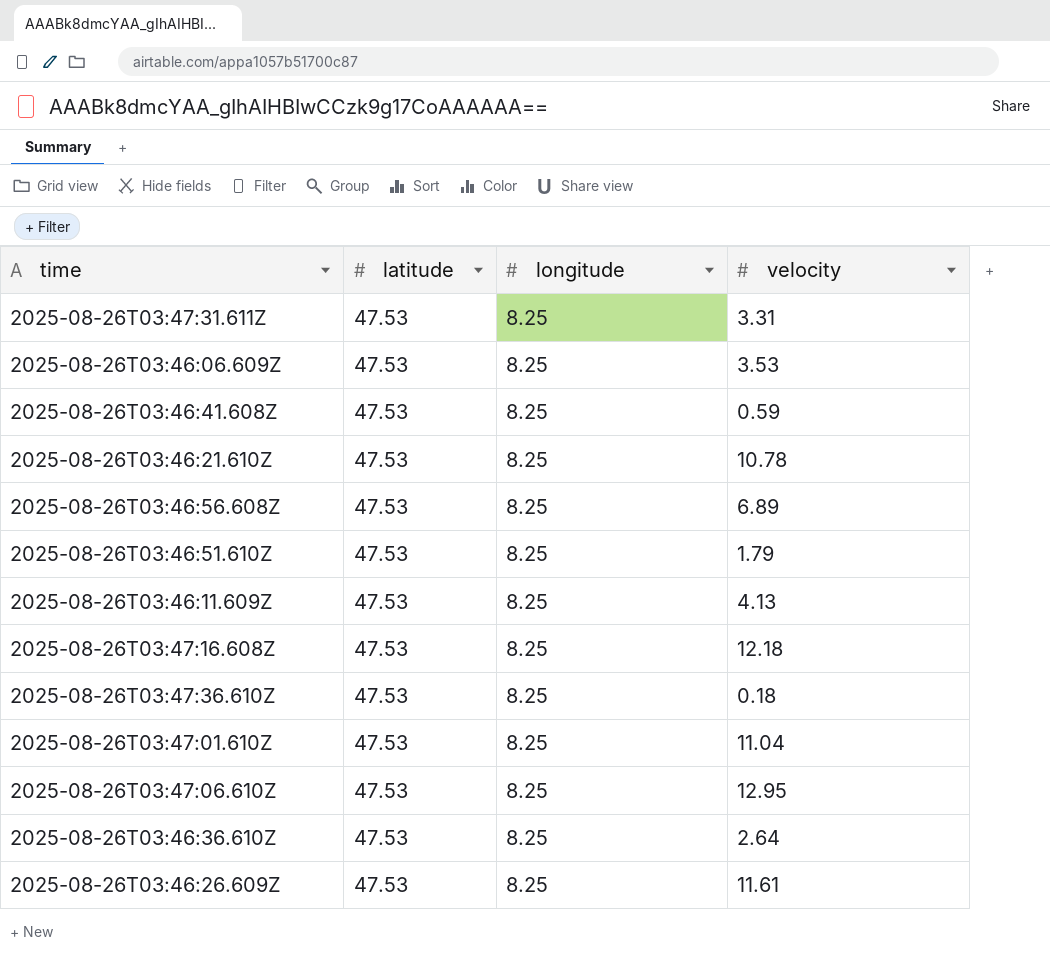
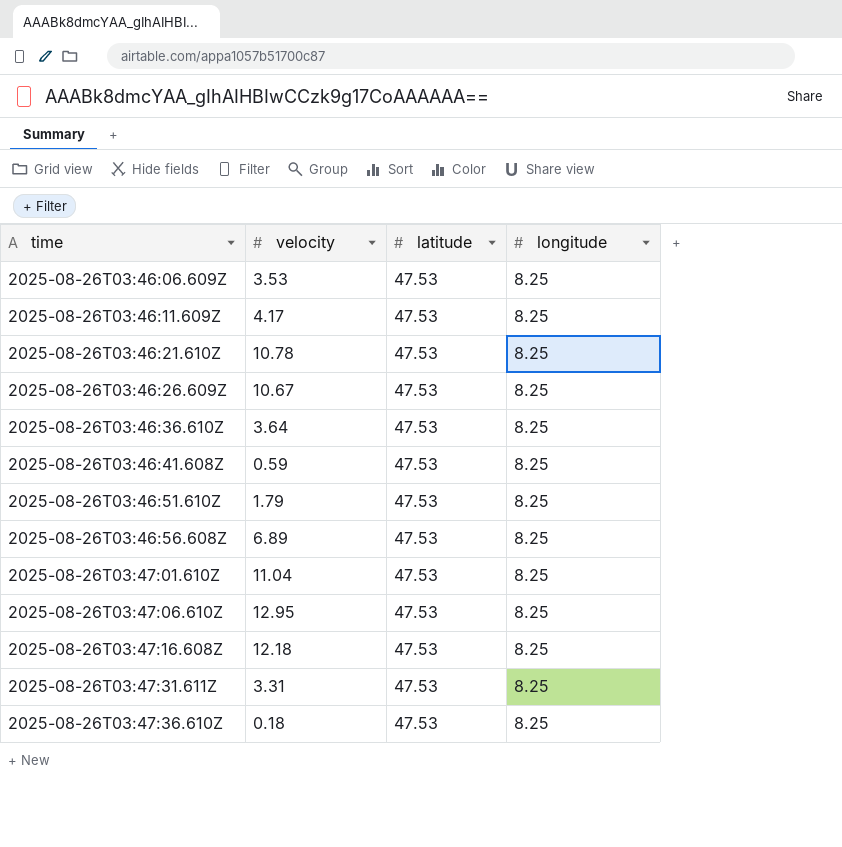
row order: none -> time ascending
column velocity | position: 4 -> 2
2025-08-26T03:46:11.609Z | velocity: 4.13 -> 4.17
2025-08-26T03:46:26.609Z | velocity: 11.61 -> 10.67
2025-08-26T03:46:36.610Z | velocity: 2.64 -> 3.64

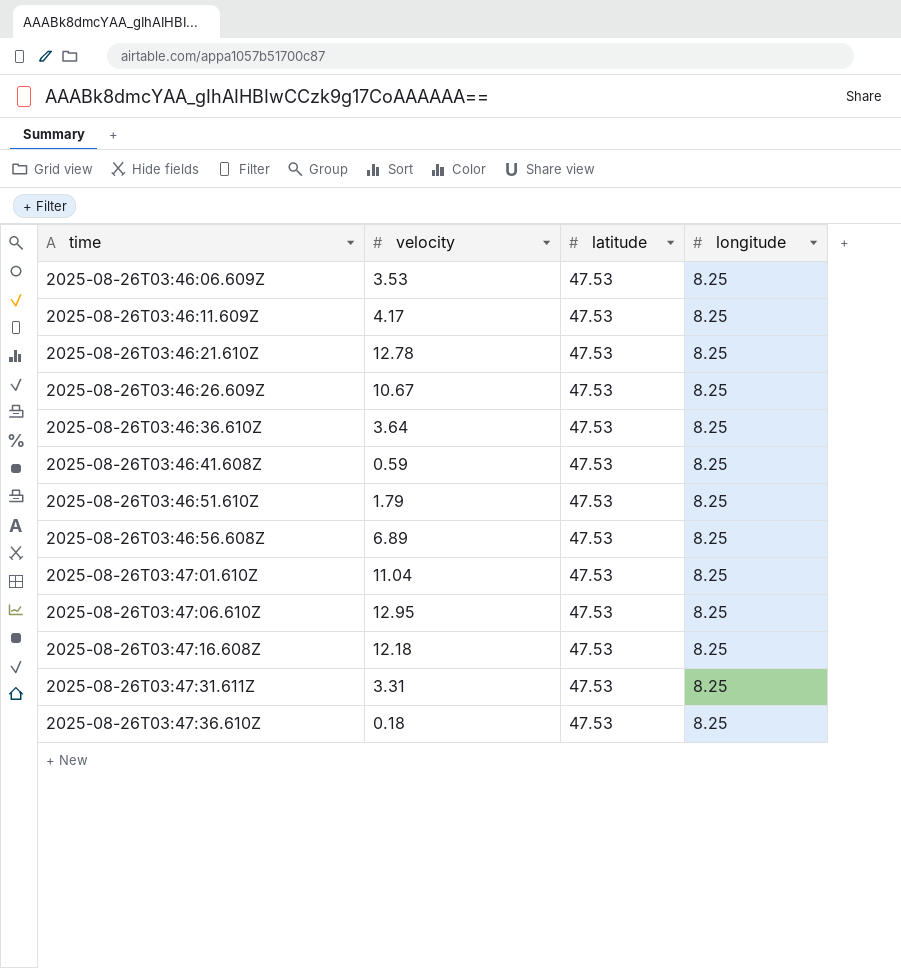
2025-08-26T03:46:21.610Z | velocity: 10.78 -> 12.78

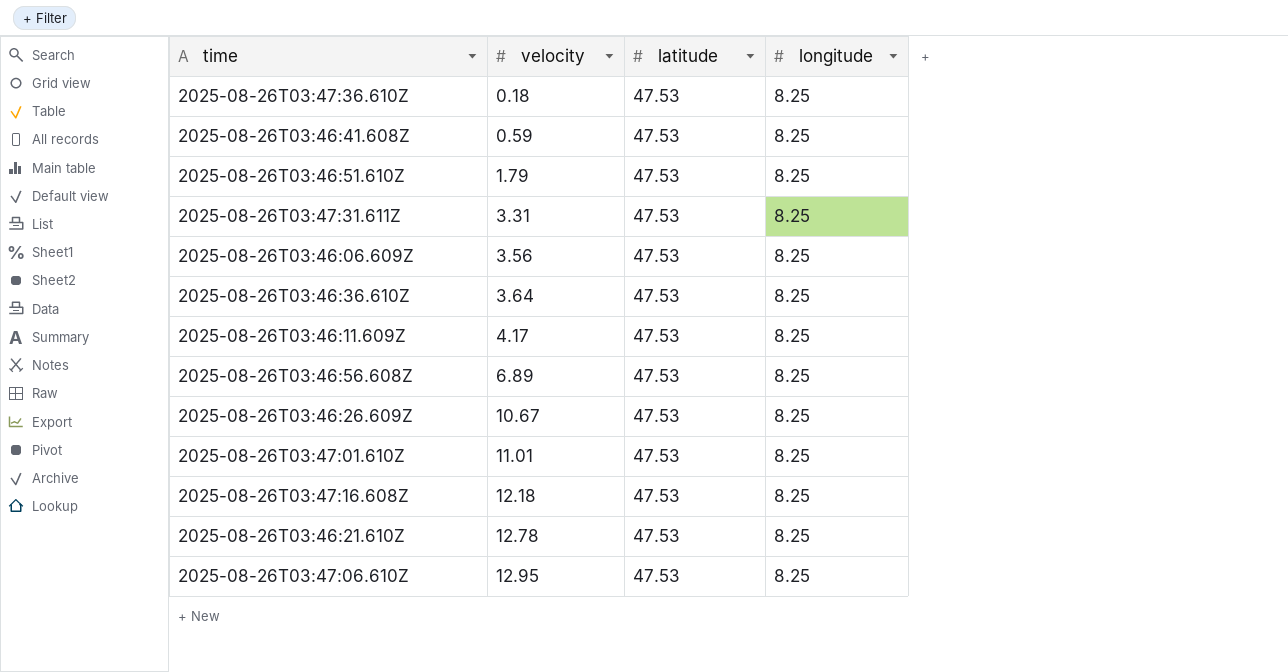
row order: time ascending -> velocity ascending
2025-08-26T03:46:06.609Z | velocity: 3.53 -> 3.56
2025-08-26T03:47:01.610Z | velocity: 11.04 -> 11.01

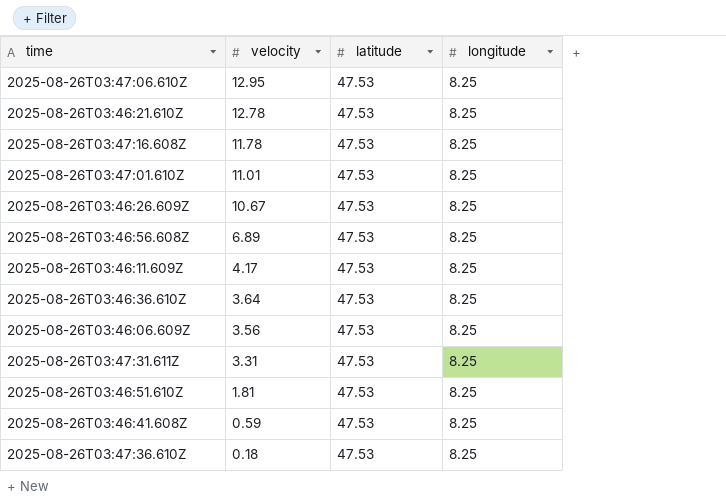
row order: velocity ascending -> velocity descending
2025-08-26T03:47:16.608Z | velocity: 12.18 -> 11.78
2025-08-26T03:46:51.610Z | velocity: 1.79 -> 1.81

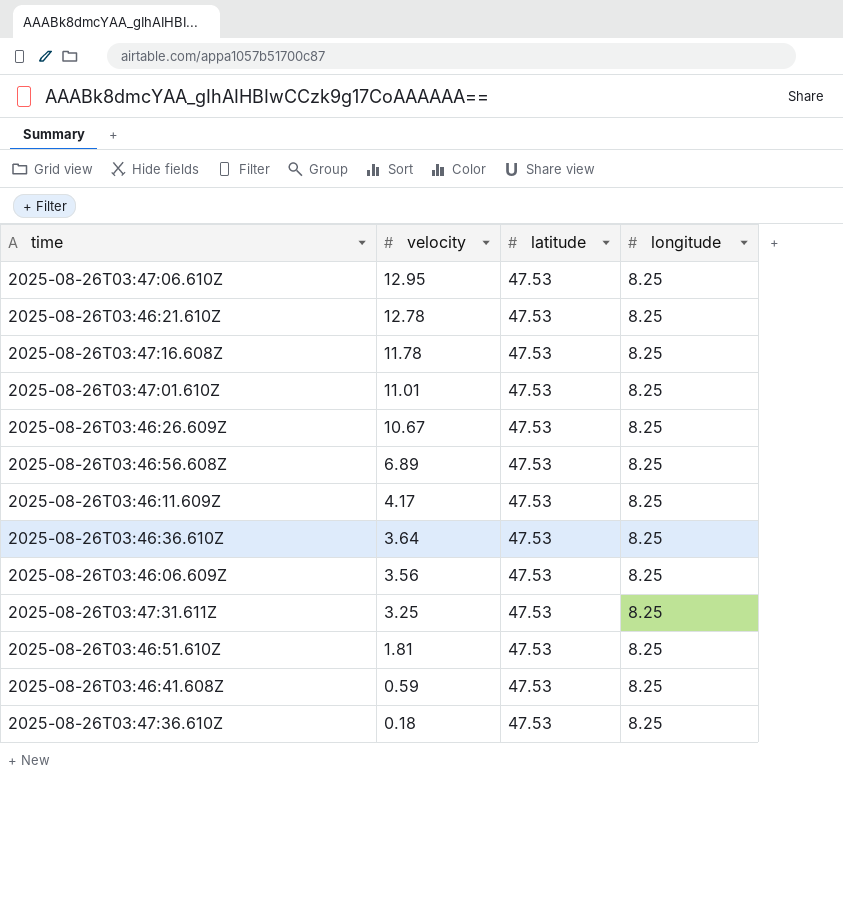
2025-08-26T03:47:31.611Z | velocity: 3.31 -> 3.25

